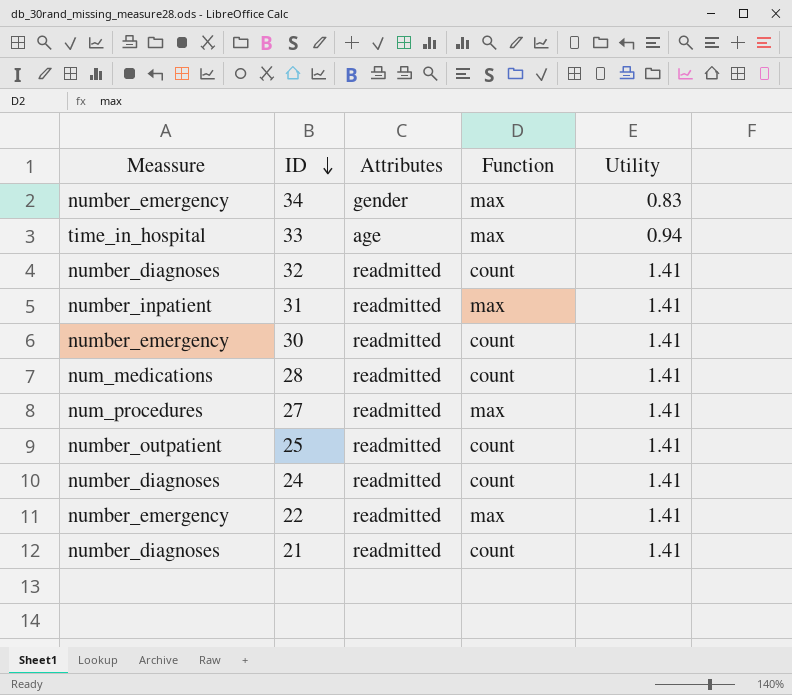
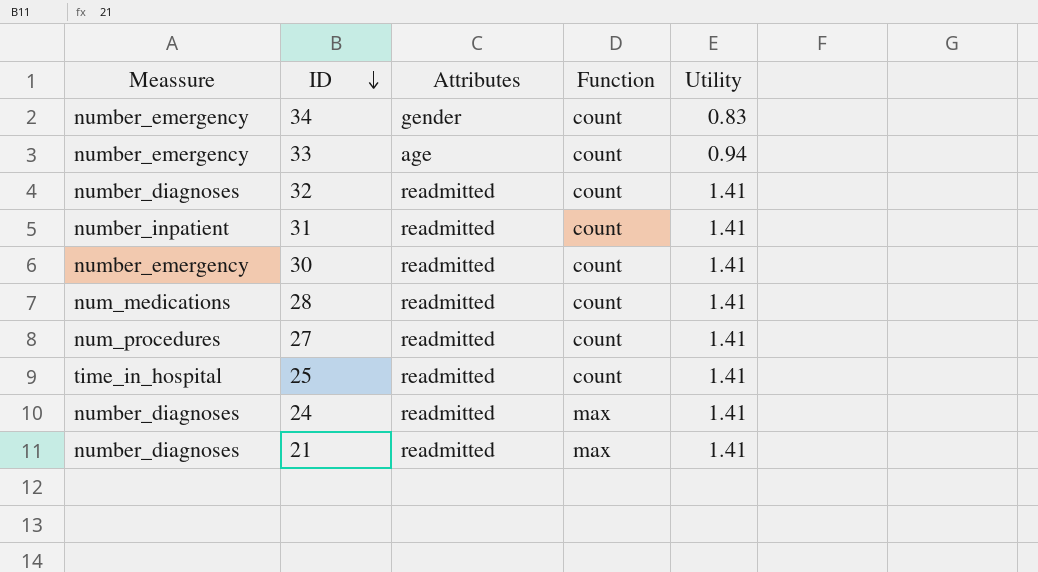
row 22: number_emergency | readmitted | max | 1.41 -> none
34 | Function: max -> count
33 | Meassure: time_in_hospital -> number_emergency
33 | Function: max -> count
31 | Function: max -> count
27 | Function: max -> count
25 | Meassure: number_outpatient -> time_in_hospital
24 | Function: count -> max
21 | Function: count -> max

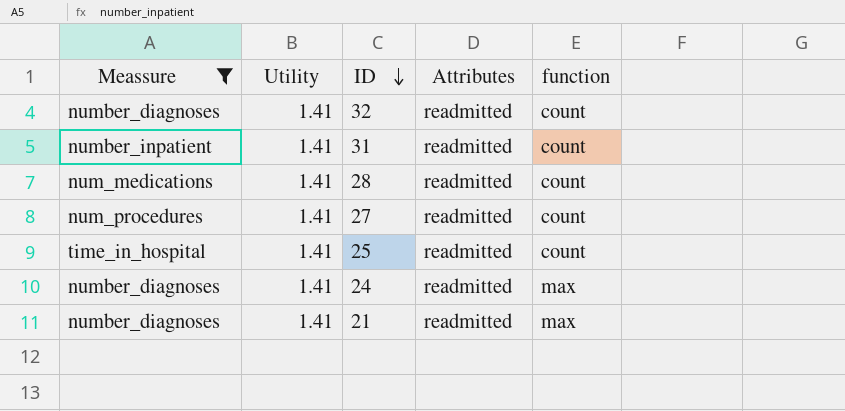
filter: none -> Meassure != number_emergency
column Utility | position: 5 -> 2
column name: Function -> function

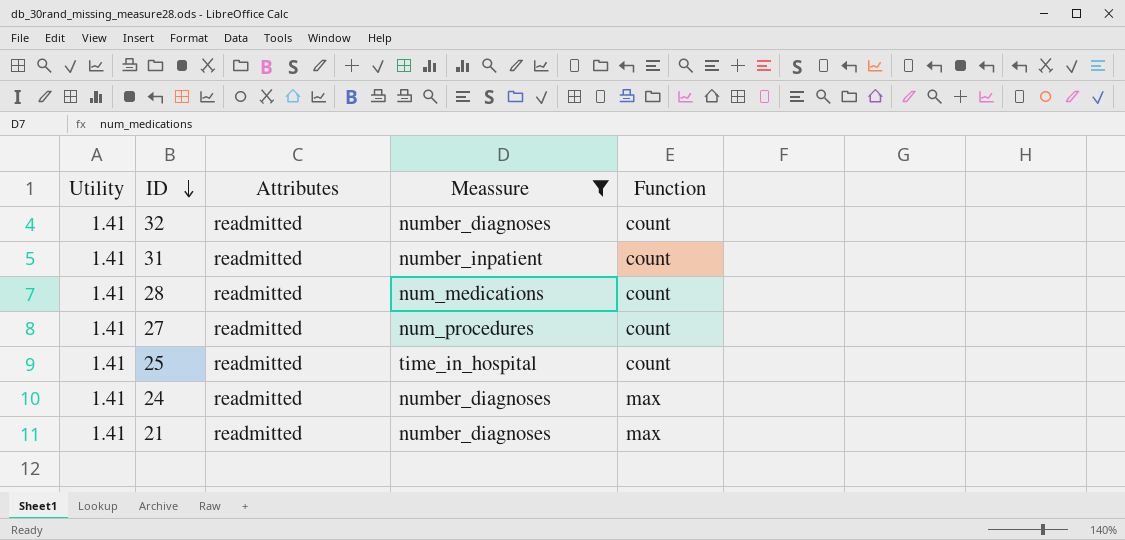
column Meassure | position: 1 -> 4
column name: function -> Function

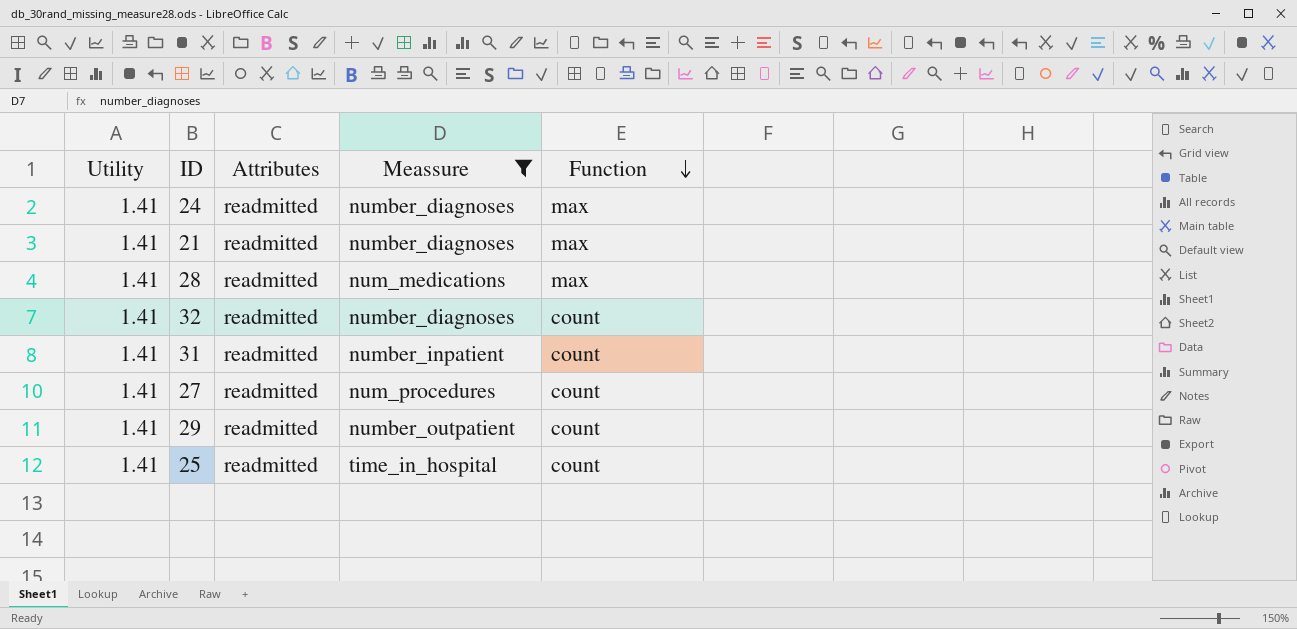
row order: ID descending -> Function descending
28 | Function: count -> max
row 29: none -> 1.41 | readmitted | number_outpatient | count

